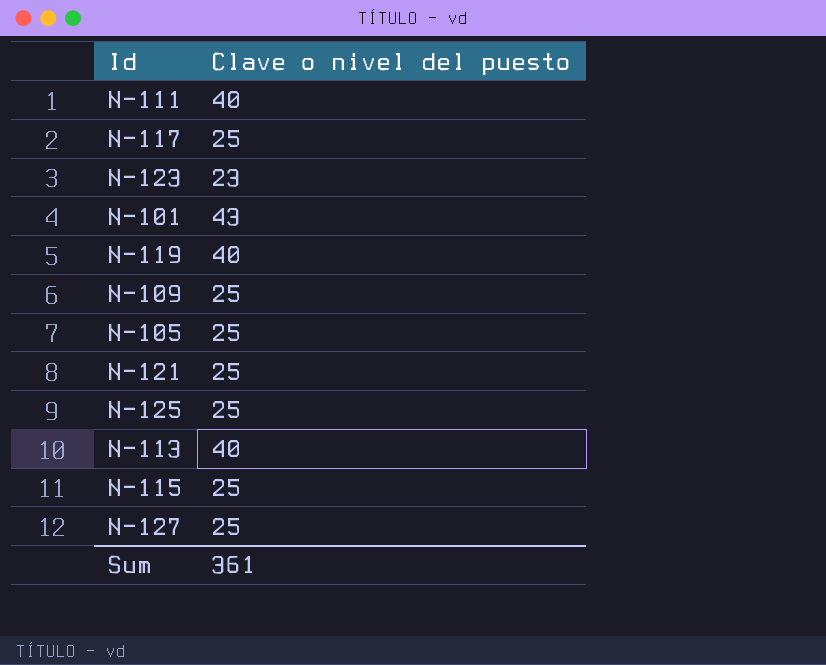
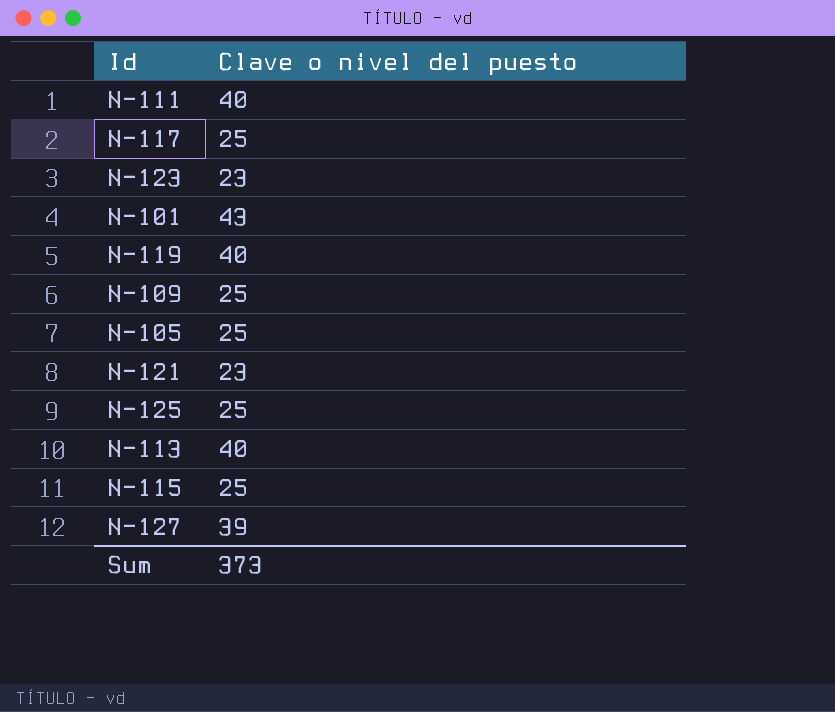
N-121 | Clave o nivel del puesto: 25 -> 23
N-127 | Clave o nivel del puesto: 25 -> 39
Sum | Clave o nivel del puesto: 361 -> 373

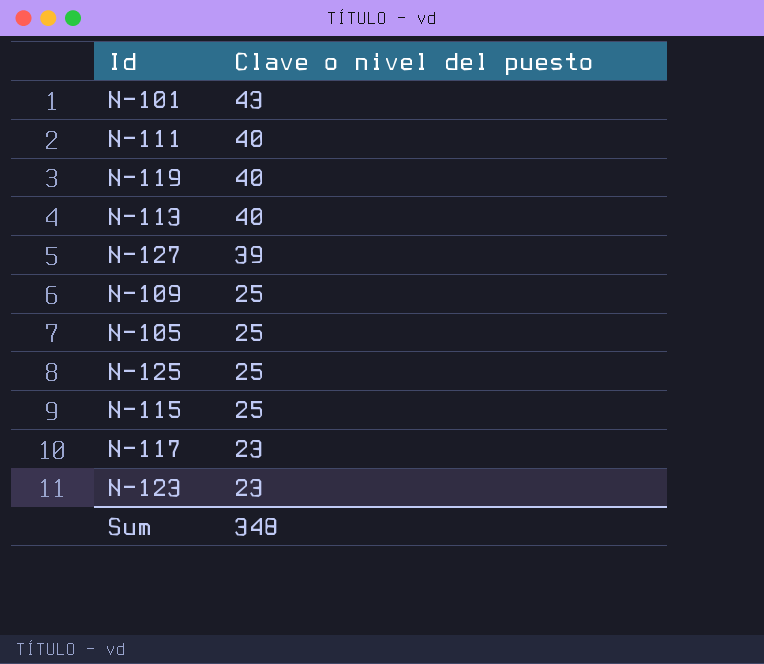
row order: none -> Clave o nivel del puesto descending
row N-121: 23 -> none
N-117 | Clave o nivel del puesto: 25 -> 23
Sum | Clave o nivel del puesto: 373 -> 348

